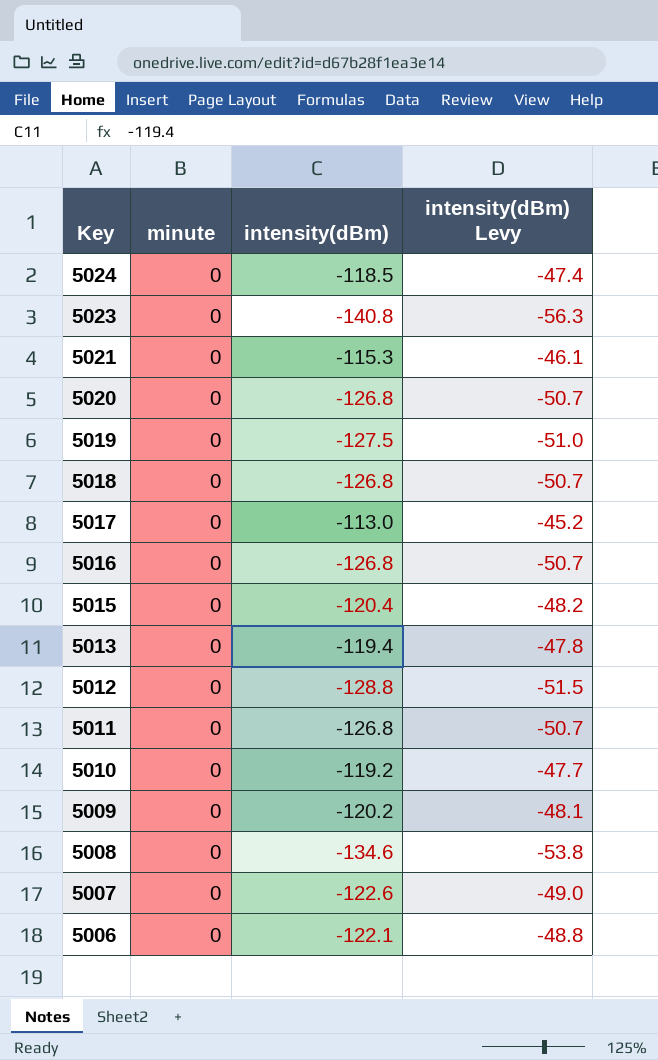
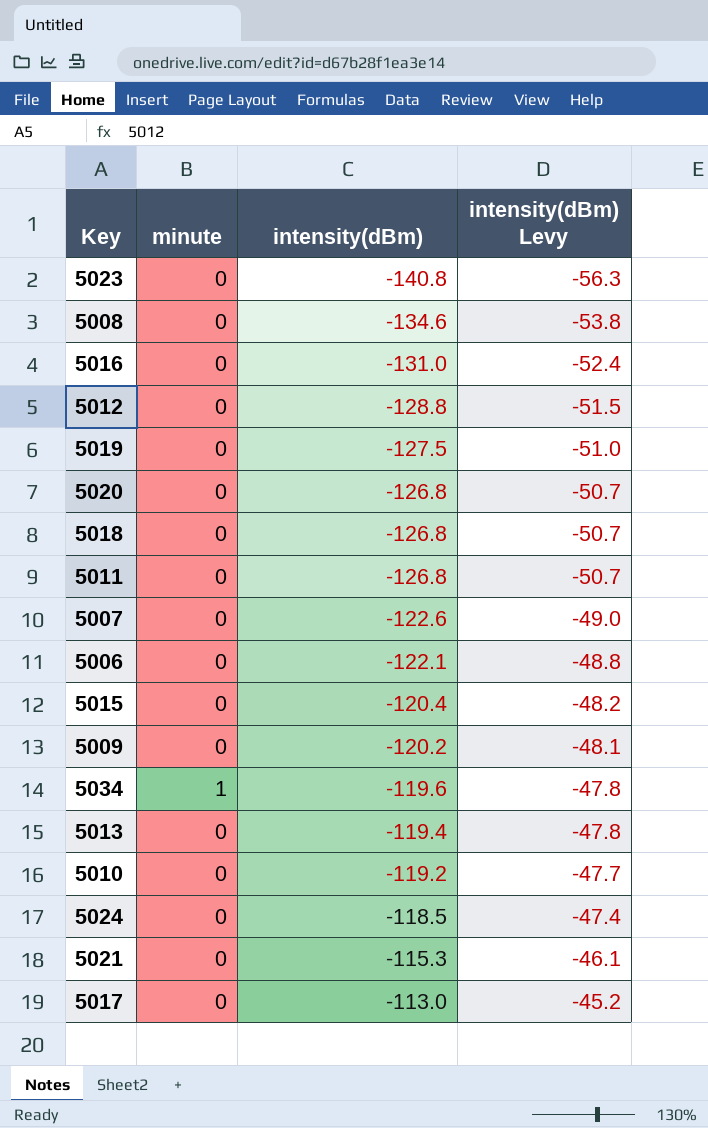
row order: Key descending -> intensity(dBm) ascending
5016 | intensity(dBm): -126.8 -> -131.0
5016 | intensity(dBm) Levy: -50.7 -> -52.4
row 5034: none -> 1 | -119.6 | -47.8

